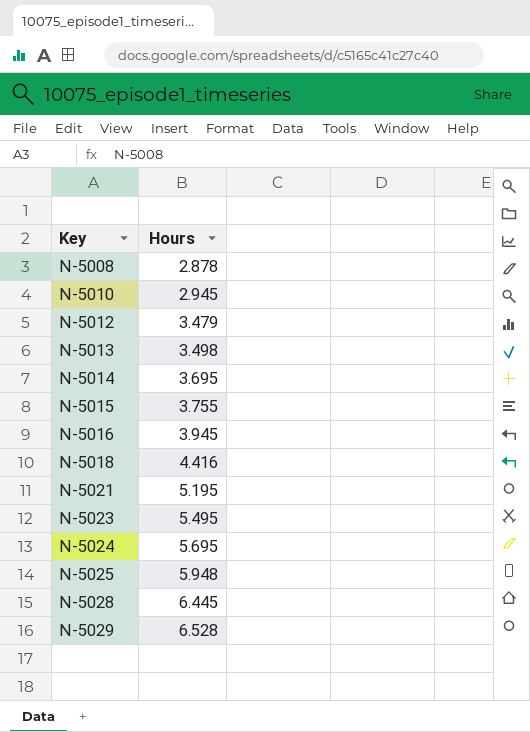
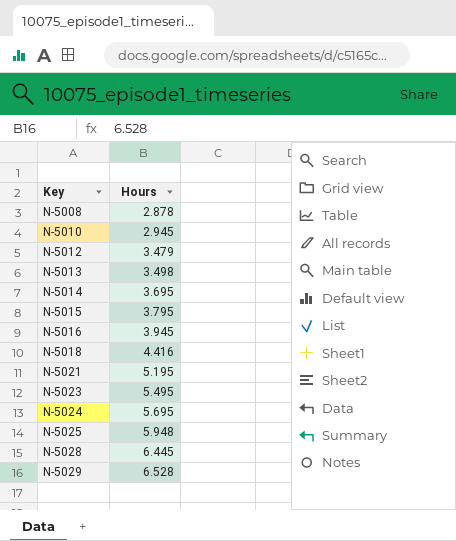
N-5015 | Hours: 3.755 -> 3.795

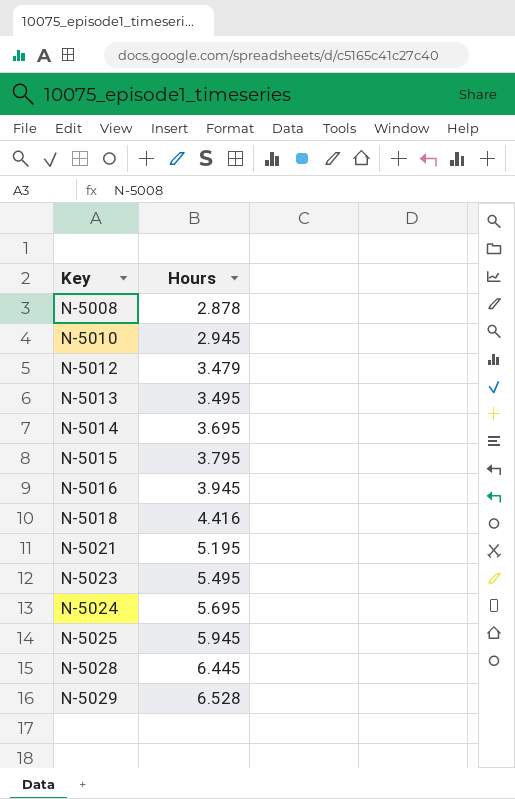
N-5013 | Hours: 3.498 -> 3.495
N-5025 | Hours: 5.948 -> 5.945

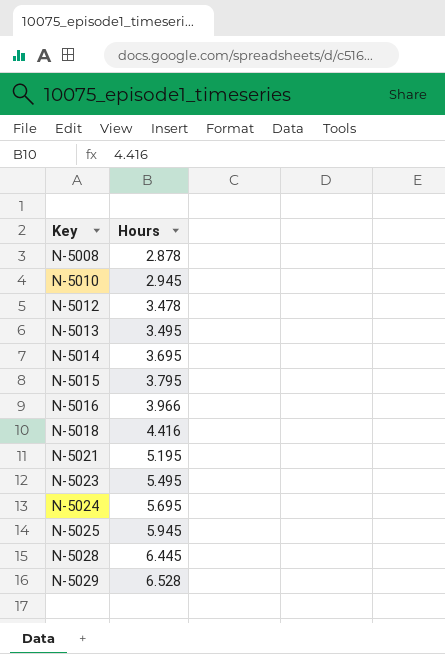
N-5012 | Hours: 3.479 -> 3.478
N-5016 | Hours: 3.945 -> 3.966

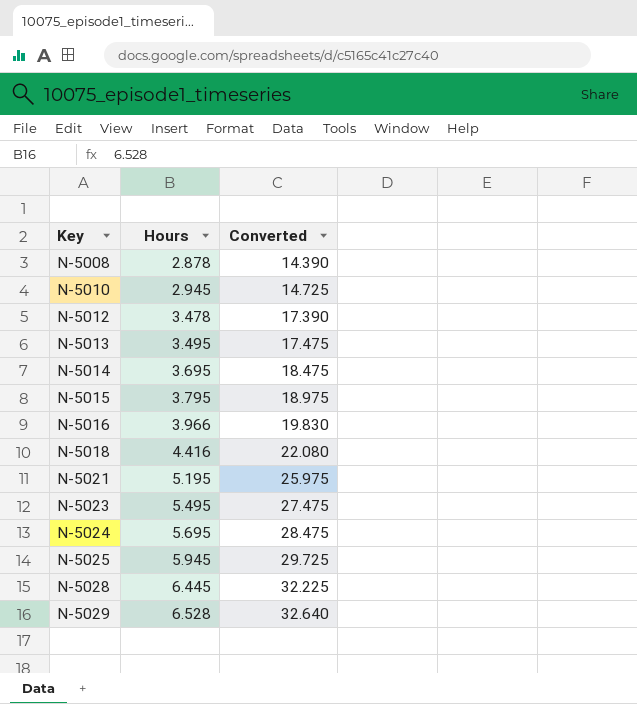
column Converted | formula: none -> [Hours] * 5

